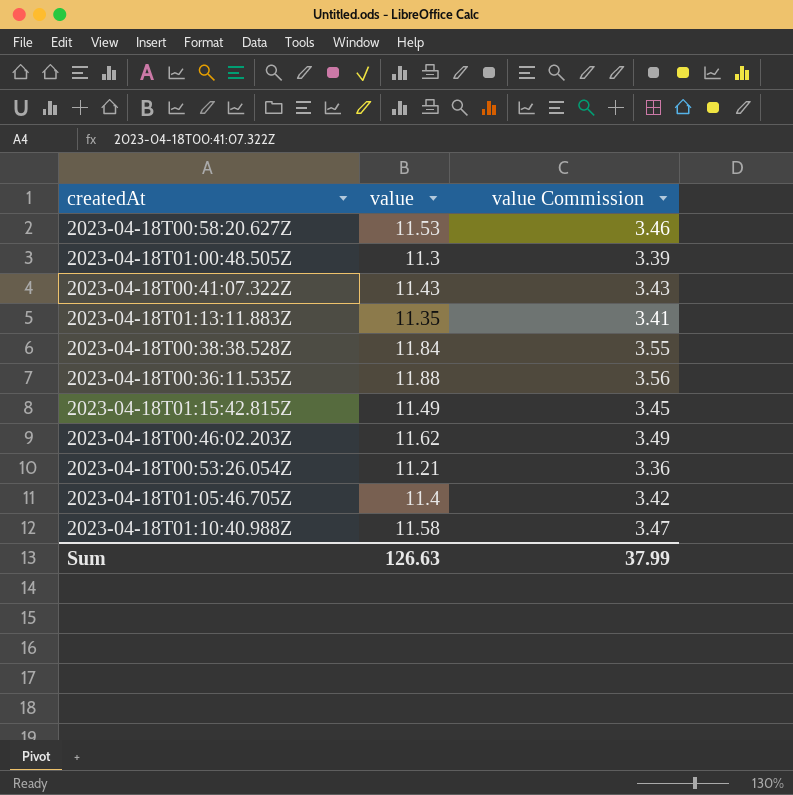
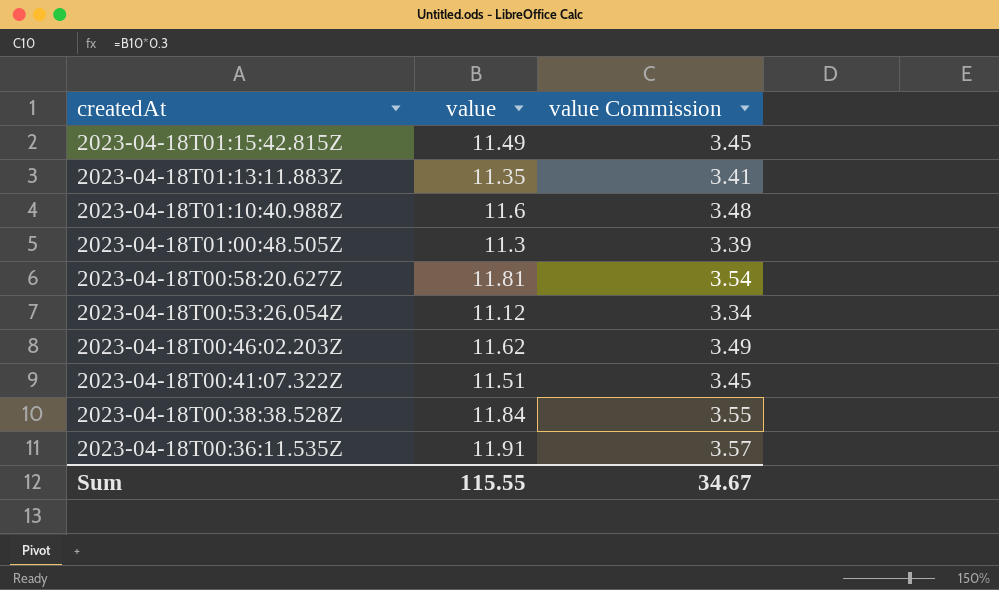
row order: none -> createdAt descending
row 2023-04-18T01:05:46.705Z: 11.4 | 3.42 -> none
2023-04-18T01:10:40.988Z | value: 11.58 -> 11.6
2023-04-18T01:10:40.988Z | value Commission: 3.47 -> 3.48
2023-04-18T00:58:20.627Z | value: 11.53 -> 11.81
2023-04-18T00:58:20.627Z | value Commission: 3.46 -> 3.54
2023-04-18T00:53:26.054Z | value: 11.21 -> 11.12
2023-04-18T00:53:26.054Z | value Commission: 3.36 -> 3.34
2023-04-18T00:41:07.322Z | value: 11.43 -> 11.51
2023-04-18T00:41:07.322Z | value Commission: 3.43 -> 3.45
2023-04-18T00:36:11.535Z | value: 11.88 -> 11.91
2023-04-18T00:36:11.535Z | value Commission: 3.56 -> 3.57
Sum | value: 126.63 -> 115.55
Sum | value Commission: 37.99 -> 34.67

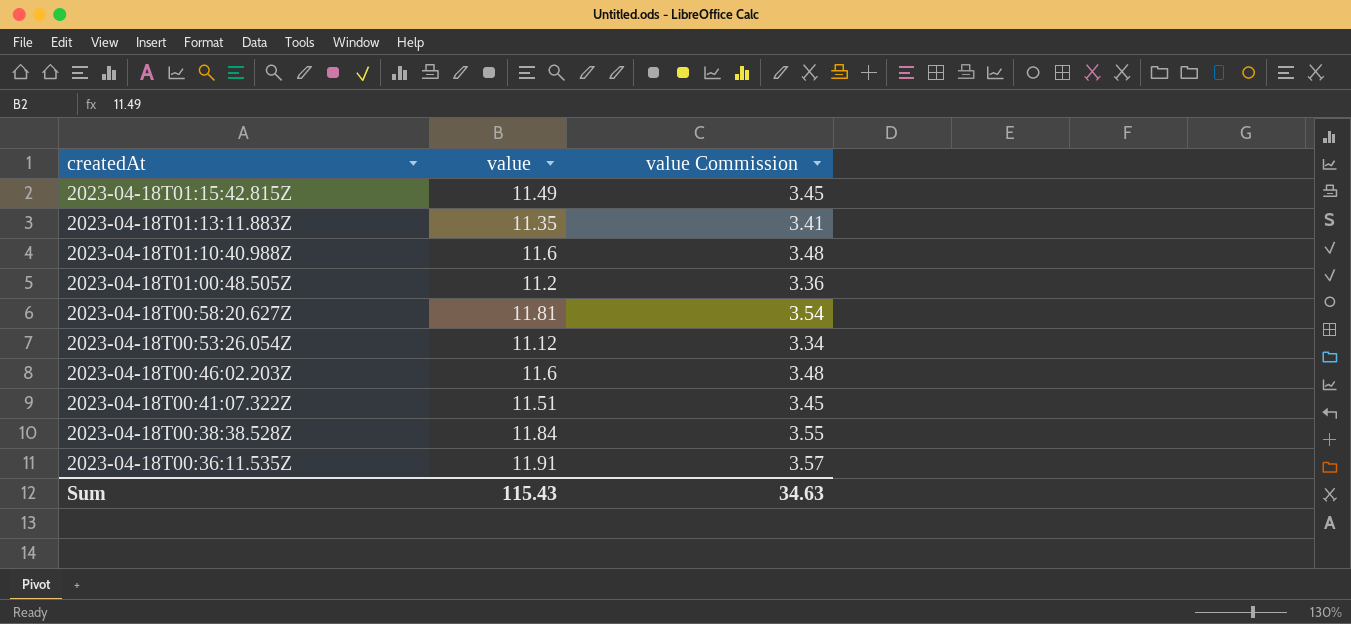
2023-04-18T01:00:48.505Z | value: 11.3 -> 11.2
2023-04-18T01:00:48.505Z | value Commission: 3.39 -> 3.36
2023-04-18T00:46:02.203Z | value: 11.62 -> 11.6
2023-04-18T00:46:02.203Z | value Commission: 3.49 -> 3.48
Sum | value: 115.55 -> 115.43
Sum | value Commission: 34.67 -> 34.63

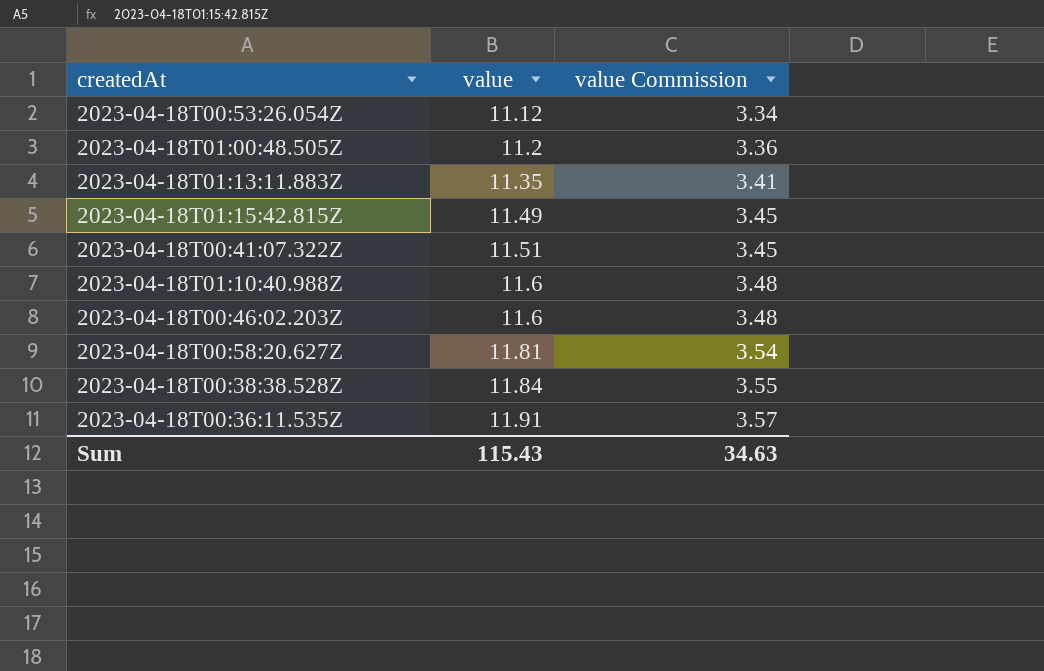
row order: createdAt descending -> value ascending

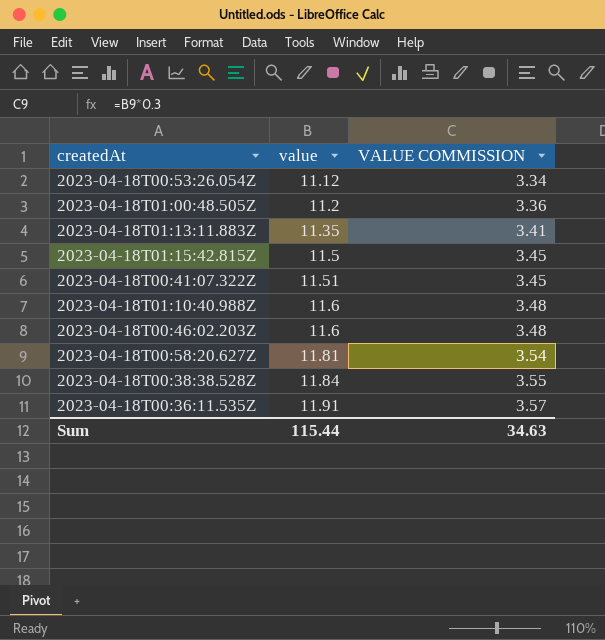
column name: value Commission -> VALUE COMMISSION
2023-04-18T01:15:42.815Z | value: 11.49 -> 11.5
Sum | value: 115.43 -> 115.44

